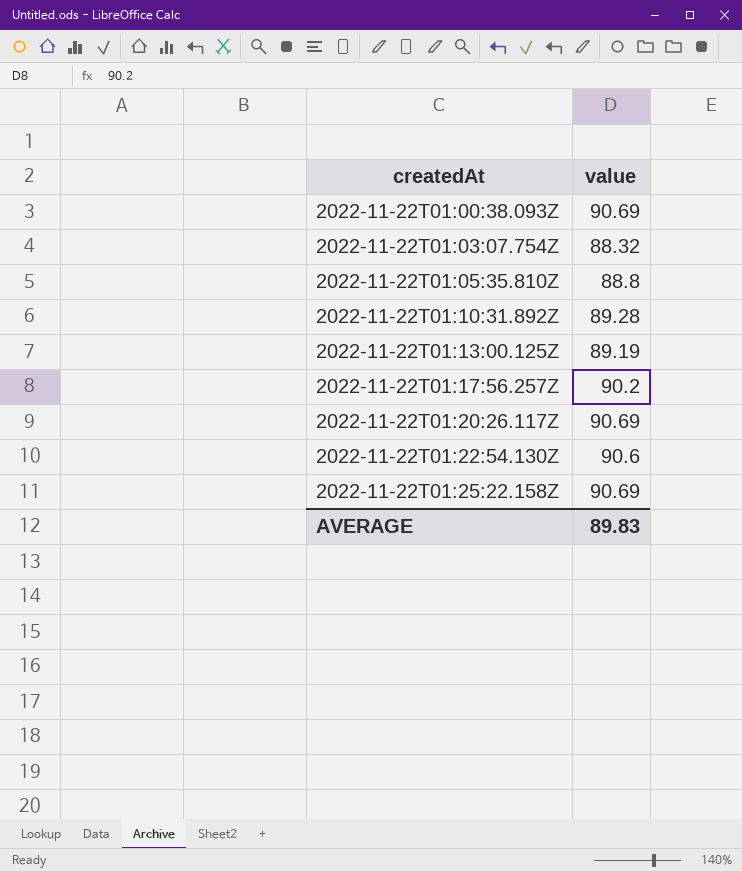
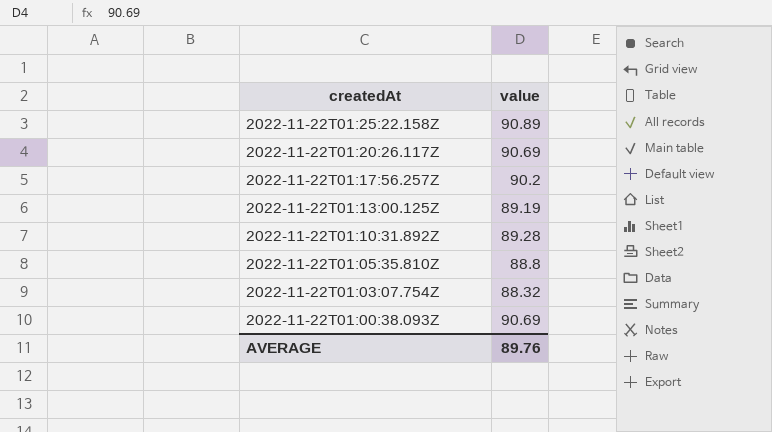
row order: createdAt ascending -> createdAt descending
row 2022-11-22T01:22:54.130Z: 90.6 -> none
2022-11-22T01:25:22.158Z | value: 90.69 -> 90.89
AVERAGE | value: 89.83 -> 89.76

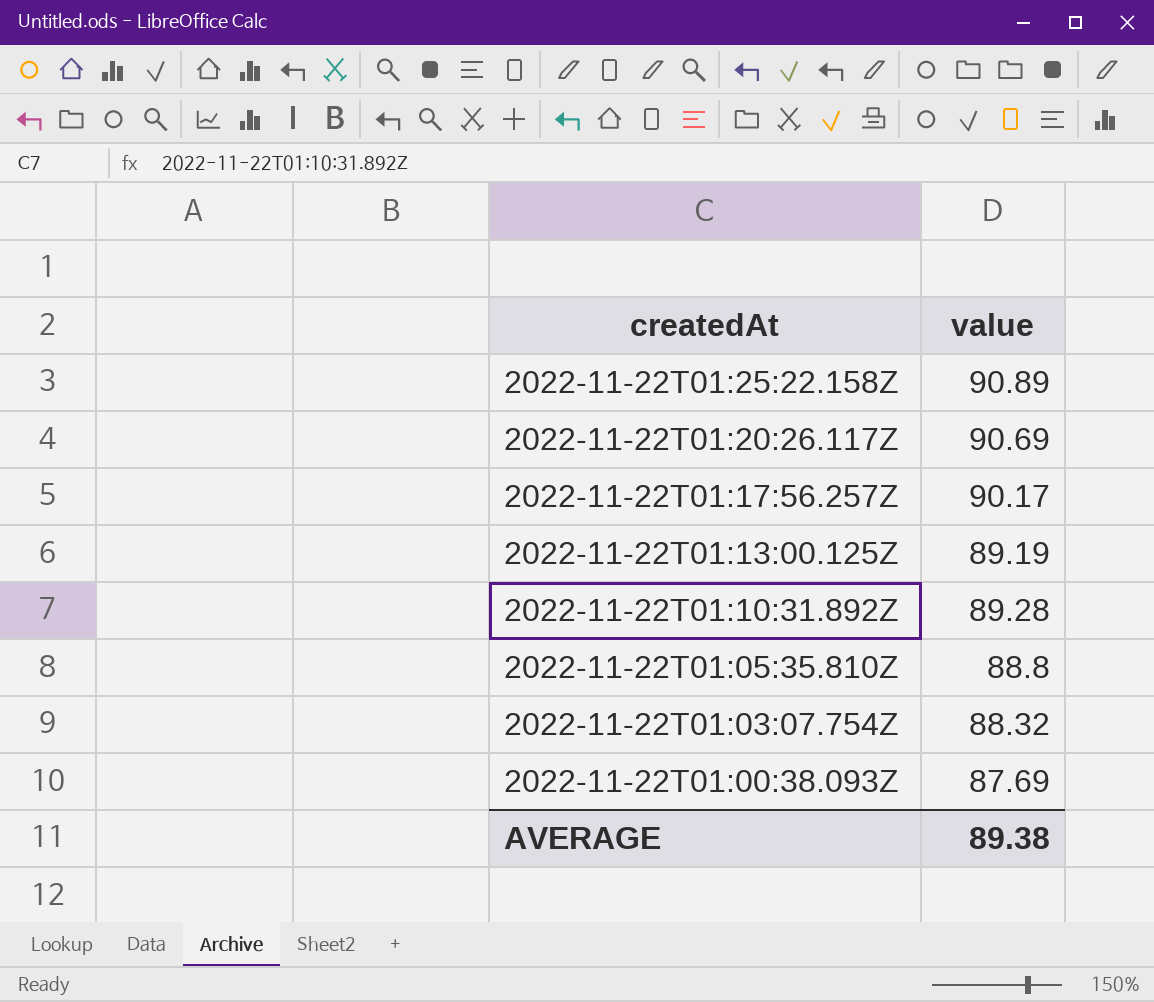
2022-11-22T01:17:56.257Z | value: 90.2 -> 90.17
2022-11-22T01:00:38.093Z | value: 90.69 -> 87.69
AVERAGE | value: 89.76 -> 89.38

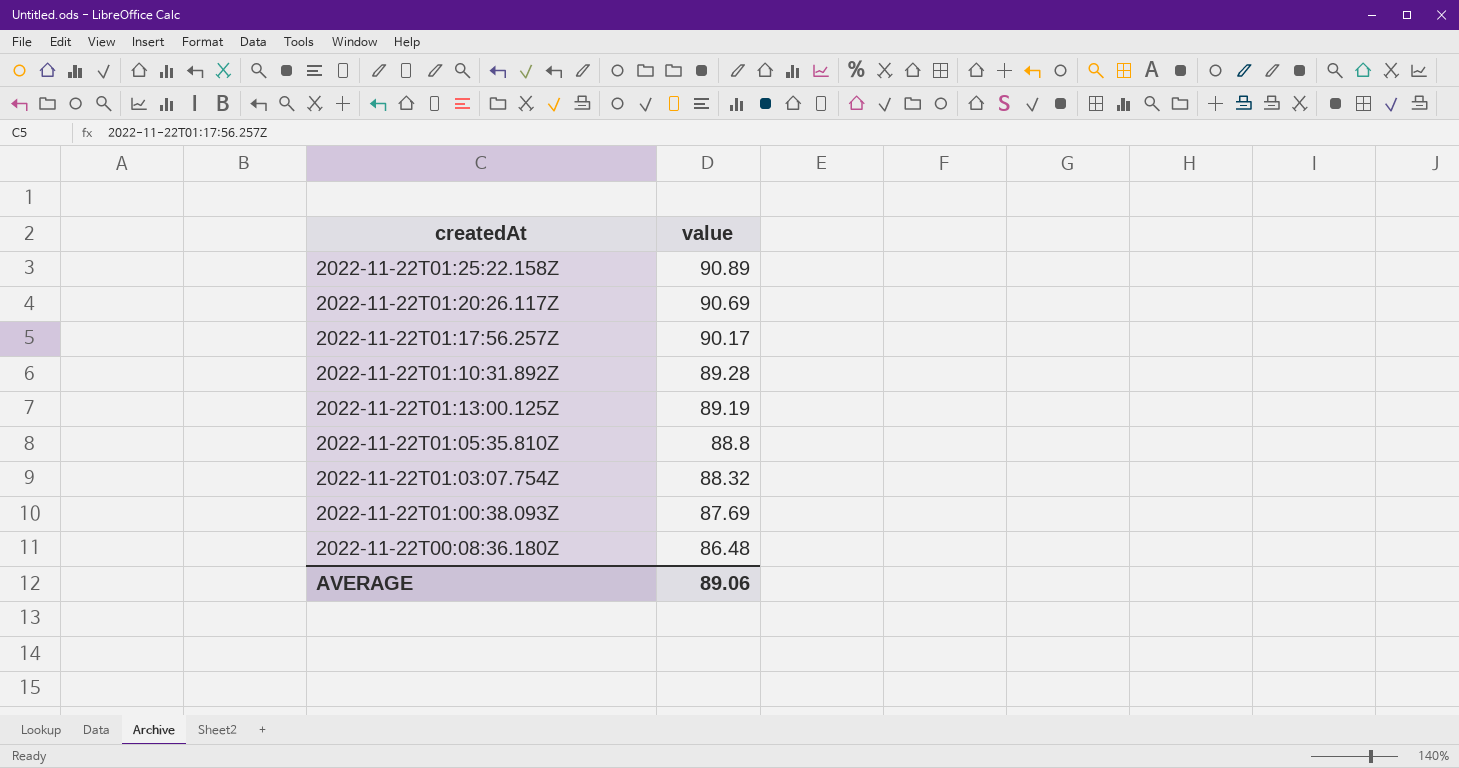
row order: createdAt descending -> value descending
row 2022-11-22T00:08:36.180Z: none -> 86.48
AVERAGE | value: 89.38 -> 89.06

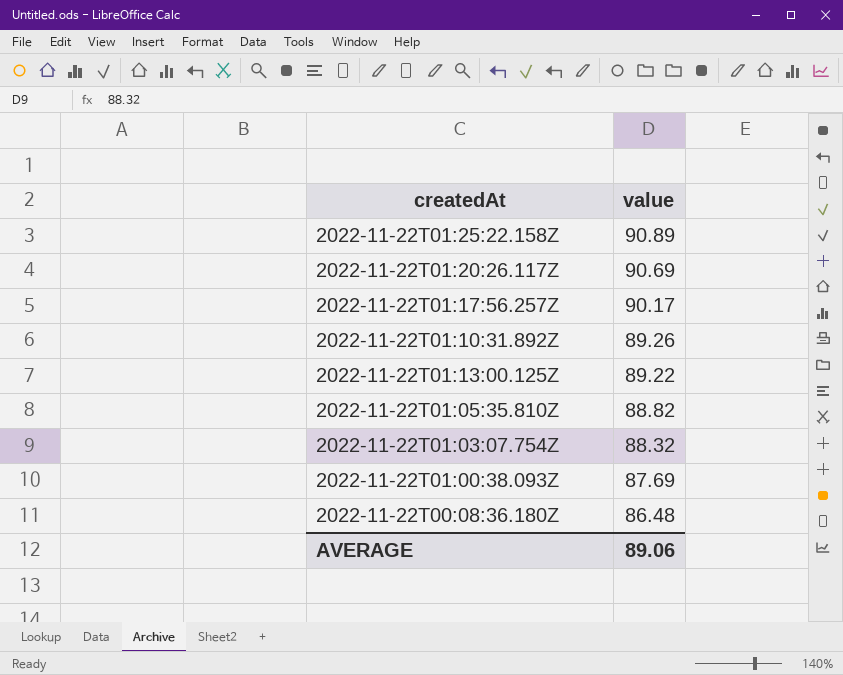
2022-11-22T01:10:31.892Z | value: 89.28 -> 89.26
2022-11-22T01:13:00.125Z | value: 89.19 -> 89.22
2022-11-22T01:05:35.810Z | value: 88.8 -> 88.82

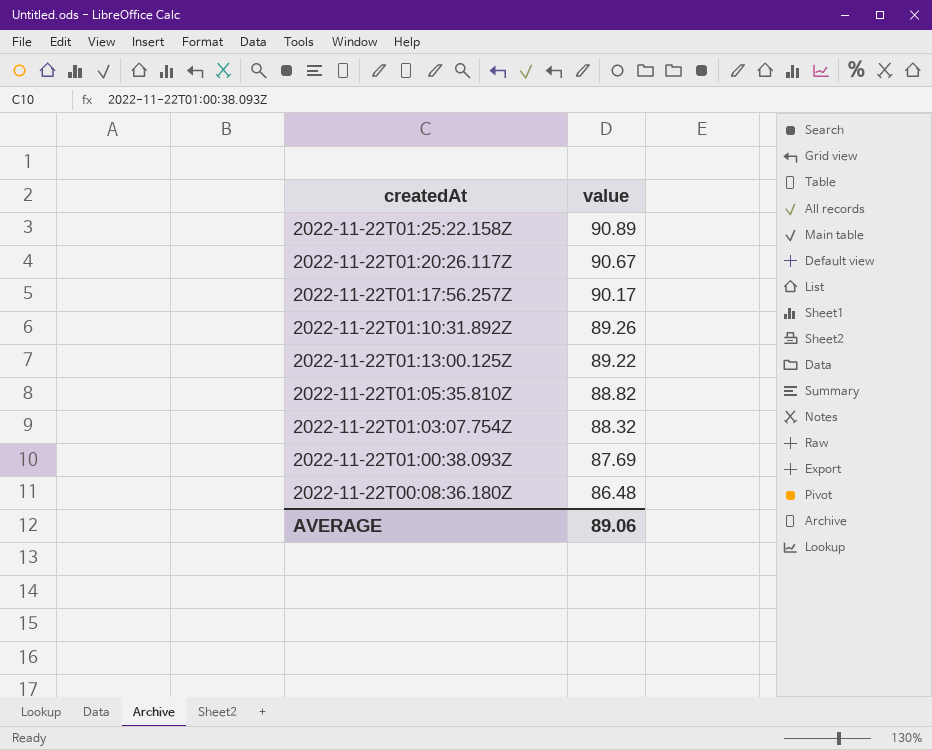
2022-11-22T01:20:26.117Z | value: 90.69 -> 90.67

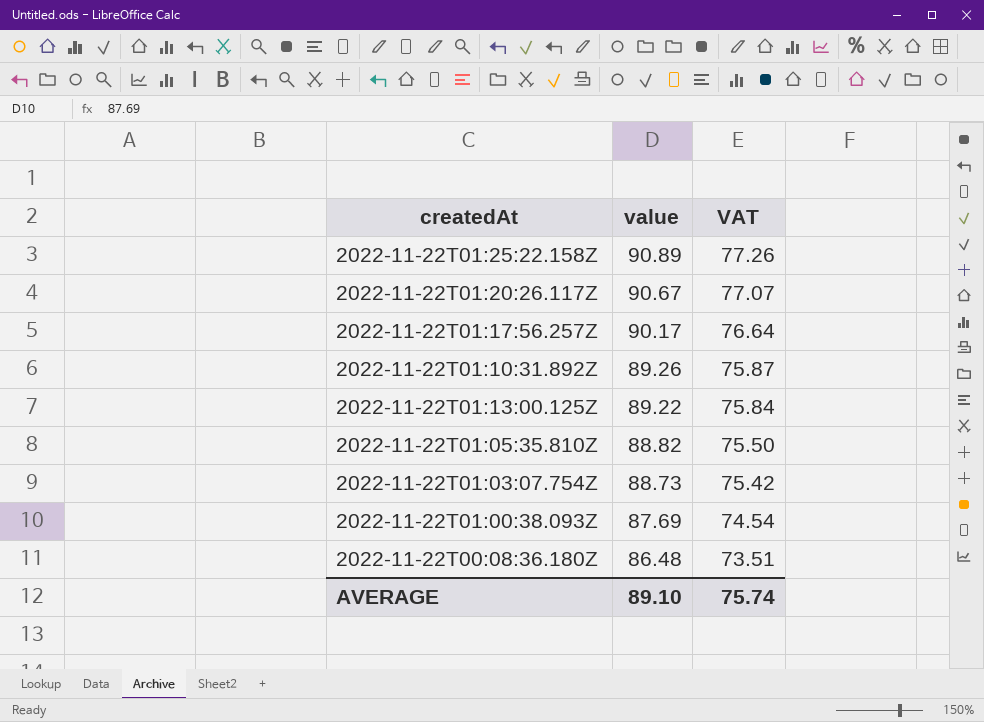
column VAT | formula: none -> [value] * 0.85
2022-11-22T01:03:07.754Z | value: 88.32 -> 88.73
AVERAGE | value: 89.06 -> 89.10

